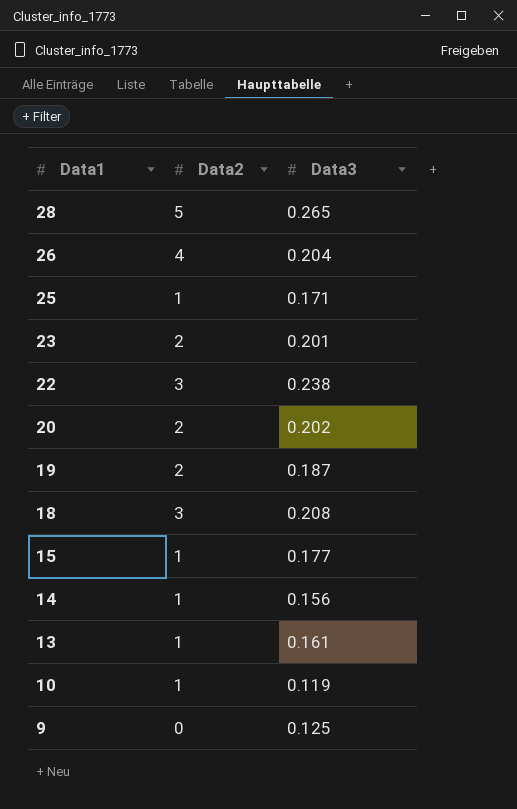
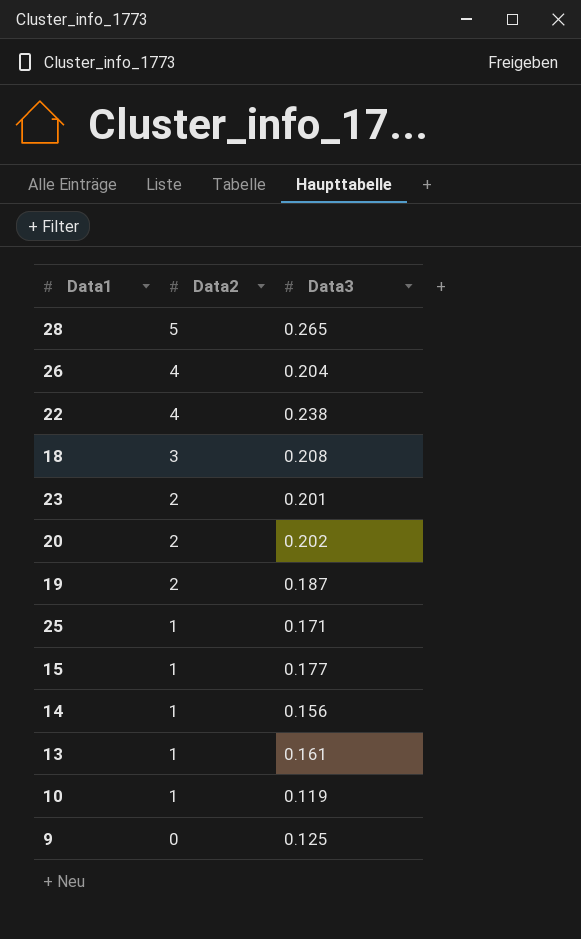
row order: Data1 descending -> Data2 descending
22 | Data2: 3 -> 4

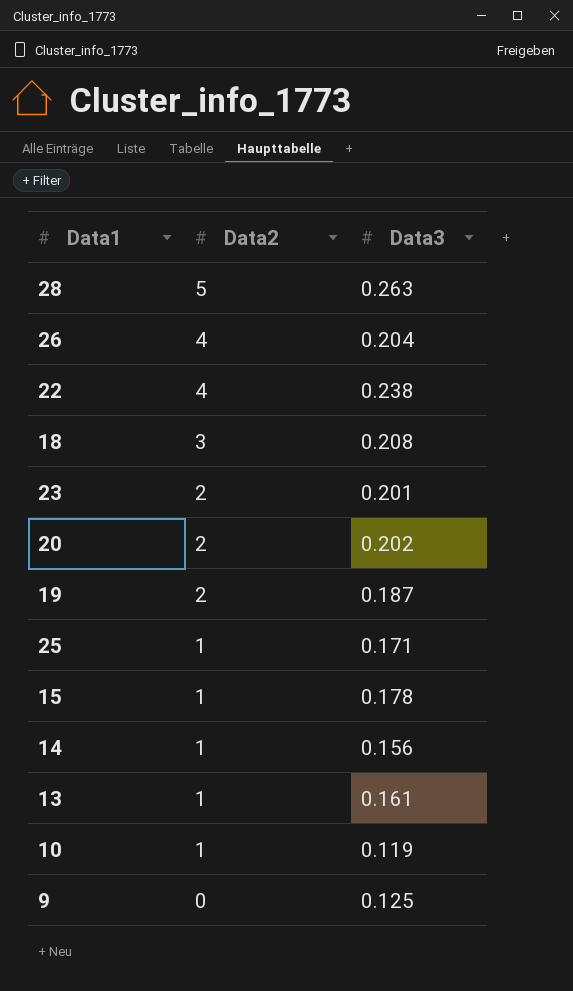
28 | Data3: 0.265 -> 0.263
15 | Data3: 0.177 -> 0.178

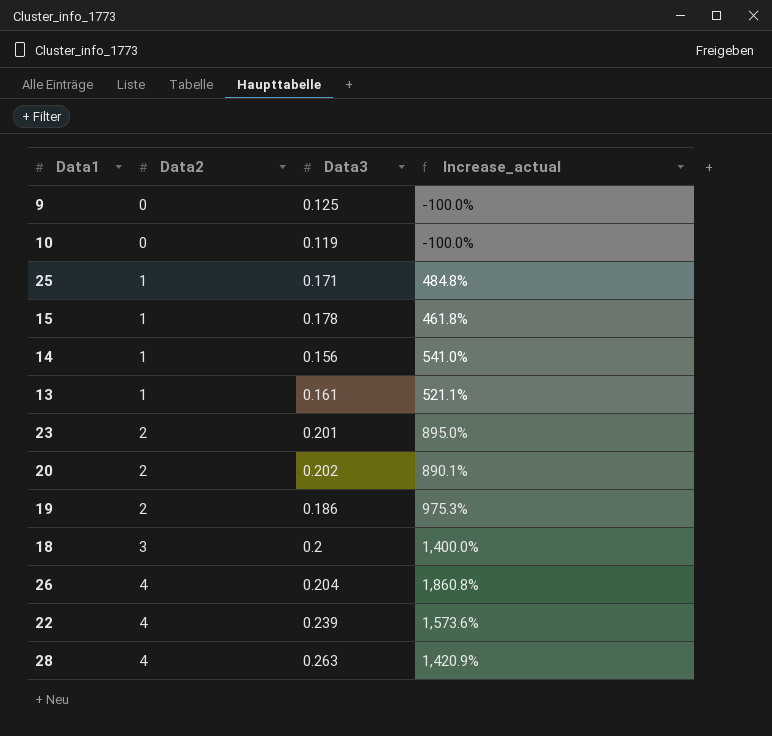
row order: Data2 descending -> Data2 ascending
column Increase_actual | formula: none -> ([Data2] - [Data3]) / [Data3]
10 | Data2: 1 -> 0
19 | Data3: 0.187 -> 0.186
18 | Data3: 0.208 -> 0.2
22 | Data3: 0.238 -> 0.239
28 | Data2: 5 -> 4

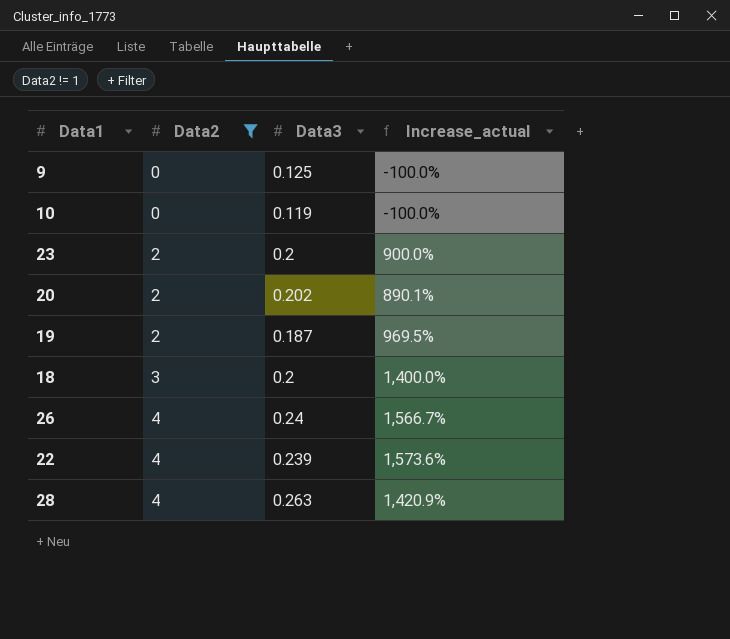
filter: none -> Data2 != 1
23 | Data3: 0.201 -> 0.2
23 | Increase_actual: 895.0% -> 900.0%
19 | Data3: 0.186 -> 0.187
19 | Increase_actual: 975.3% -> 969.5%
26 | Data3: 0.204 -> 0.24
26 | Increase_actual: 1,860.8% -> 1,566.7%

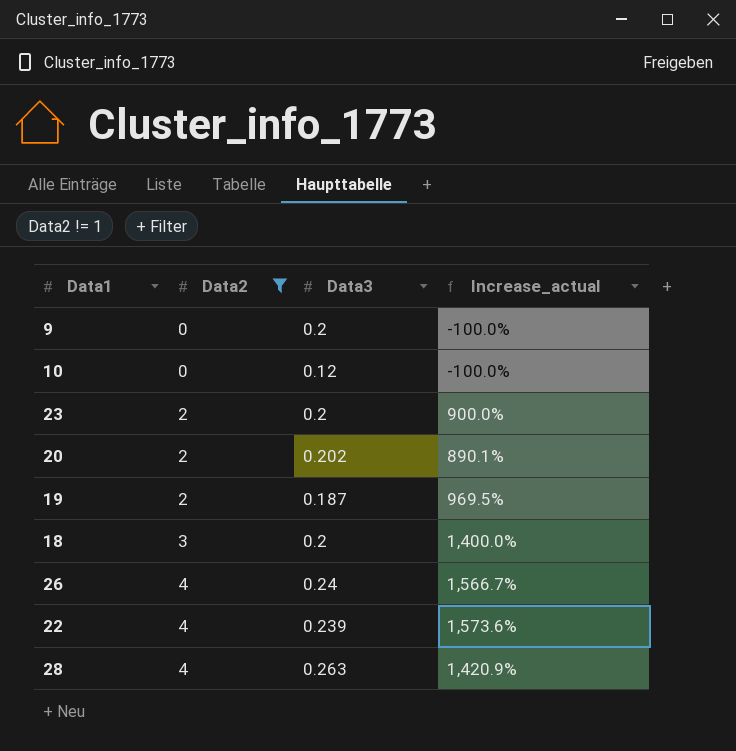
9 | Data3: 0.125 -> 0.2
10 | Data3: 0.119 -> 0.12

